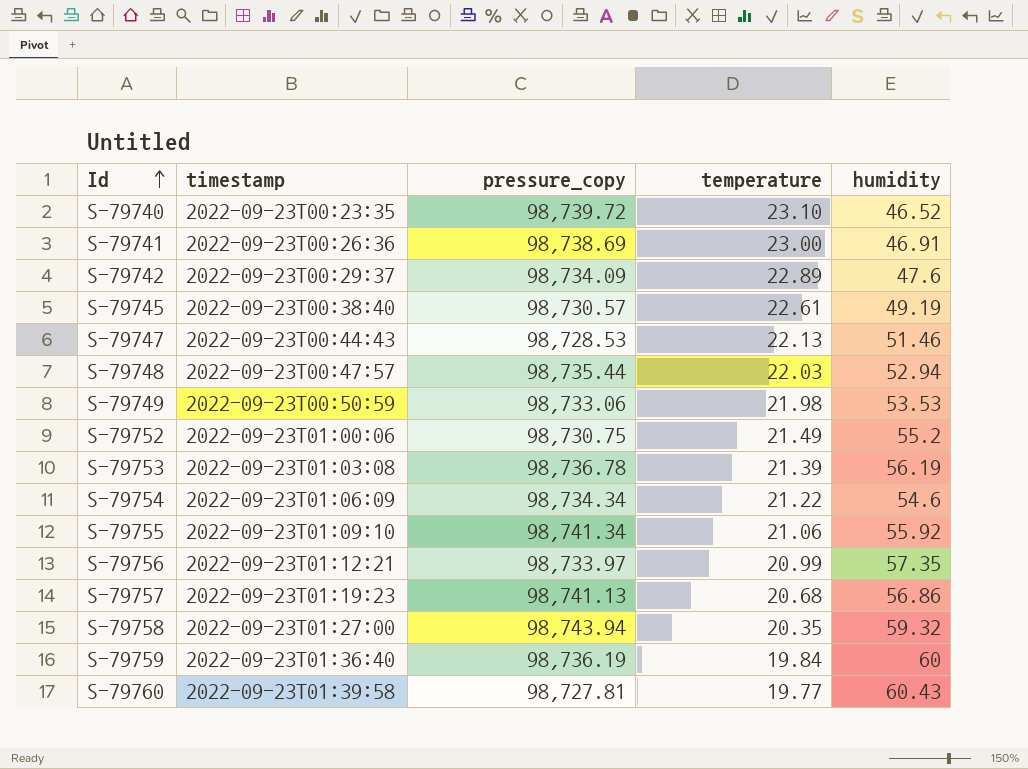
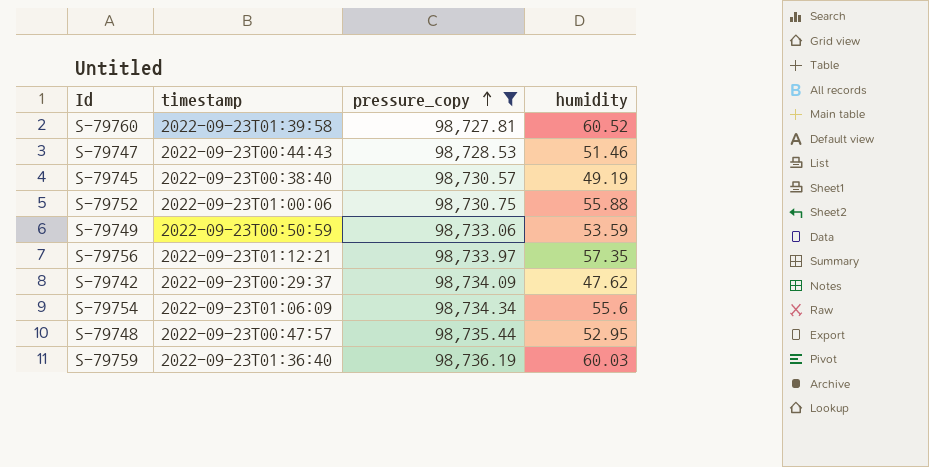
filter: none -> pressure_copy <= 98,736.19
row order: Id ascending -> pressure_copy ascending
column temperature | position: 4 -> none
S-79760 | humidity: 60.43 -> 60.52
S-79752 | humidity: 55.2 -> 55.88
S-79749 | humidity: 53.53 -> 53.59
S-79742 | humidity: 47.6 -> 47.62
S-79754 | humidity: 54.6 -> 55.6
S-79748 | humidity: 52.94 -> 52.95
S-79759 | humidity: 60 -> 60.03

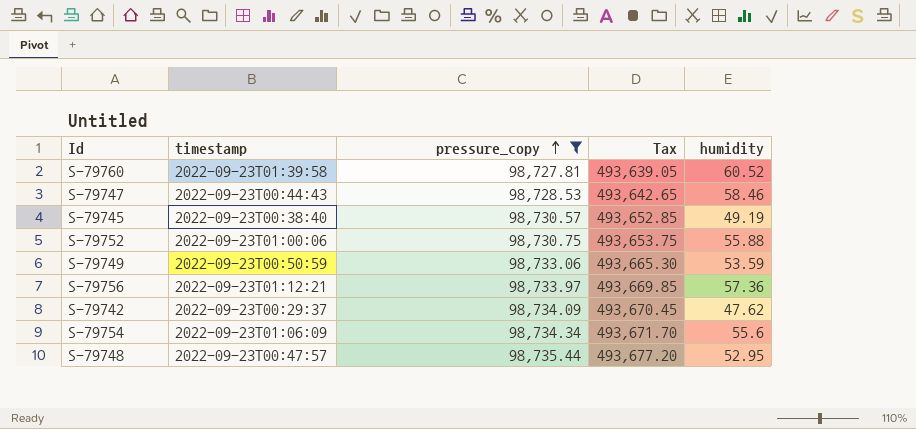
column Tax | formula: none -> [pressure_copy] * 5
row S-79759: 2022-09-23T01:36:40 | 98,736.19 | 60.03 -> none
S-79747 | humidity: 51.46 -> 58.46
S-79756 | humidity: 57.35 -> 57.36

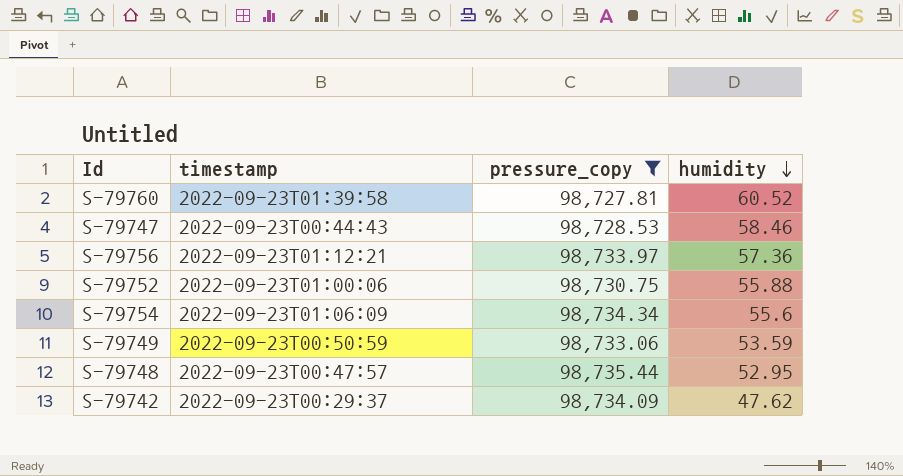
row order: pressure_copy ascending -> humidity descending
column Tax | formula: [pressure_copy] * 5 -> none
row S-79745: 2022-09-23T00:38:40 | 98,730.57 | 493,652.85 | 49.19 -> none

